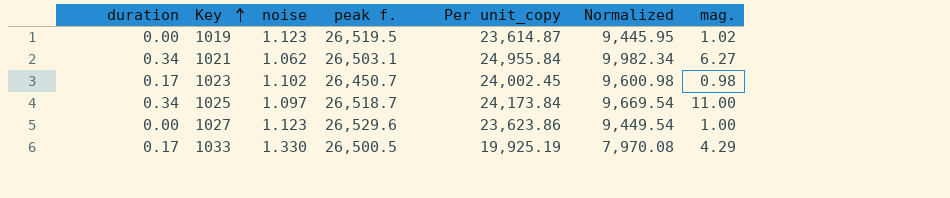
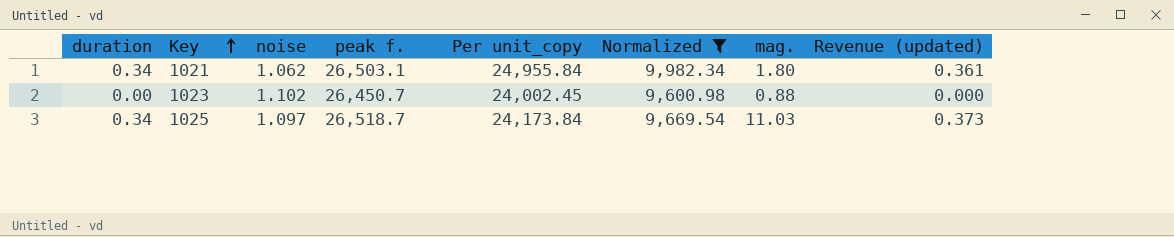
filter: none -> Normalized >= 9,600.98
column Revenue (updated) | formula: none -> [duration] * [noise]
1021 | mag.: 6.27 -> 1.80
1023 | duration: 0.17 -> 0.00
1023 | mag.: 0.98 -> 0.88
1025 | mag.: 11.00 -> 11.03

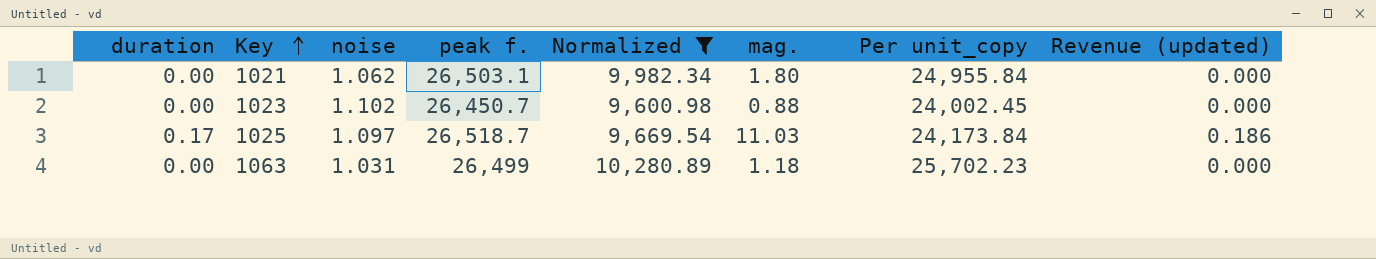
column Per unit_copy | position: 5 -> 7
1021 | duration: 0.34 -> 0.00
1021 | Revenue (updated): 0.361 -> 0.000
1025 | duration: 0.34 -> 0.17
1025 | Revenue (updated): 0.373 -> 0.186
row 1063: none -> 0.00 | 1.031 | 26,499 | 10,280.89 | 1.18 | 25,702.23 | 0.000

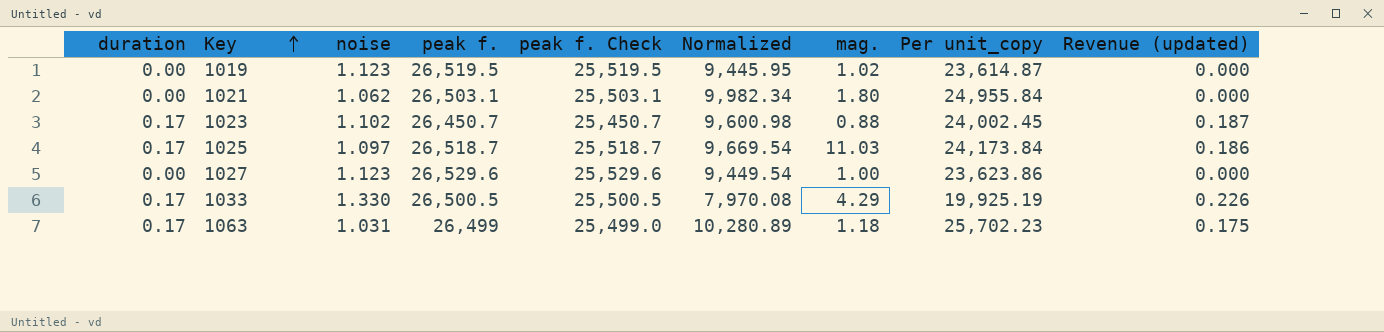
filter: Normalized >= 9,600.98 -> none
column peak f. Check | formula: none -> [peak f.] - 1000
1023 | duration: 0.00 -> 0.17
1023 | Revenue (updated): 0.000 -> 0.187
1063 | duration: 0.00 -> 0.17
1063 | Revenue (updated): 0.000 -> 0.175

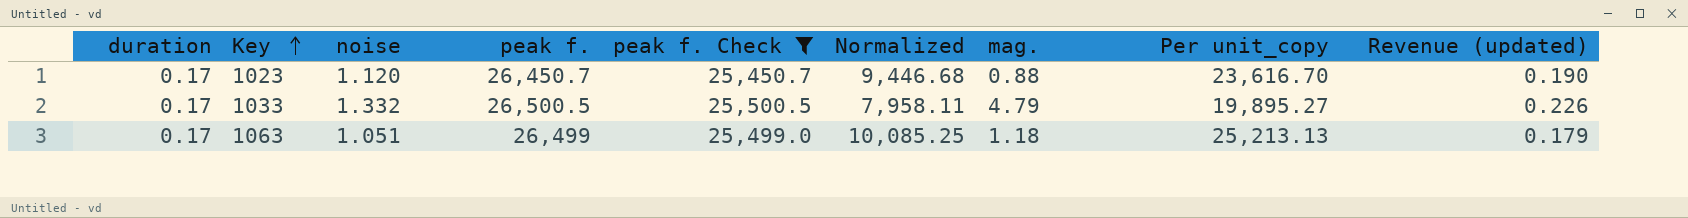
filter: none -> peak f. Check <= 25,500.5
1023 | noise: 1.102 -> 1.120
1023 | Normalized: 9,600.98 -> 9,446.68
1023 | Per unit_copy: 24,002.45 -> 23,616.70
1023 | Revenue (updated): 0.187 -> 0.190
1033 | noise: 1.330 -> 1.332
1033 | Normalized: 7,970.08 -> 7,958.11
1033 | mag.: 4.29 -> 4.79
1033 | Per unit_copy: 19,925.19 -> 19,895.27
1063 | noise: 1.031 -> 1.051
1063 | Normalized: 10,280.89 -> 10,085.25
1063 | Per unit_copy: 25,702.23 -> 25,213.13
1063 | Revenue (updated): 0.175 -> 0.179

